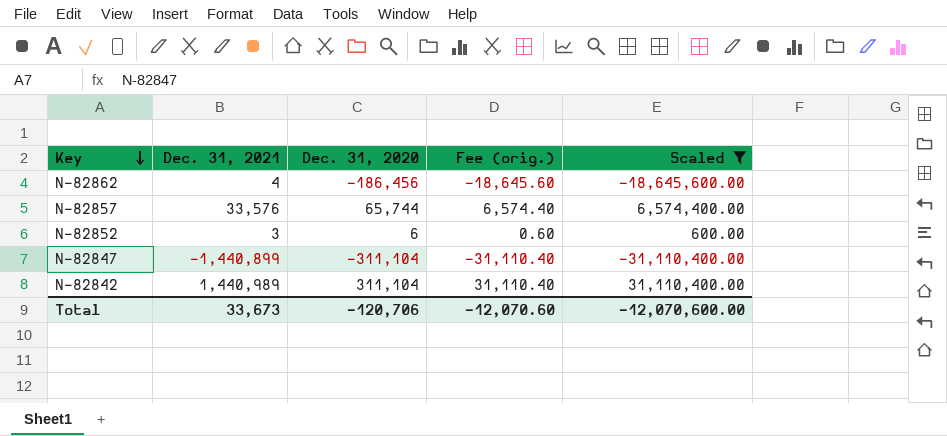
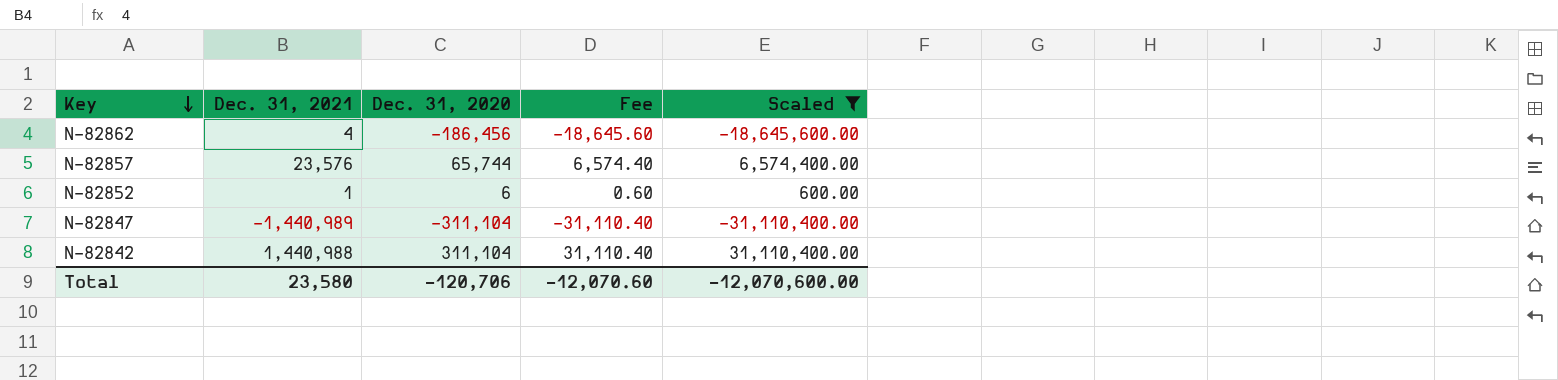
column name: Fee (orig.) -> Fee
N-82857 | Dec. 31, 2021: 33,576 -> 23,576
N-82852 | Dec. 31, 2021: 3 -> 1
N-82847 | Dec. 31, 2021: -1,440,899 -> -1,440,989
N-82842 | Dec. 31, 2021: 1,440,989 -> 1,440,988
Total | Dec. 31, 2021: 33,673 -> 23,580

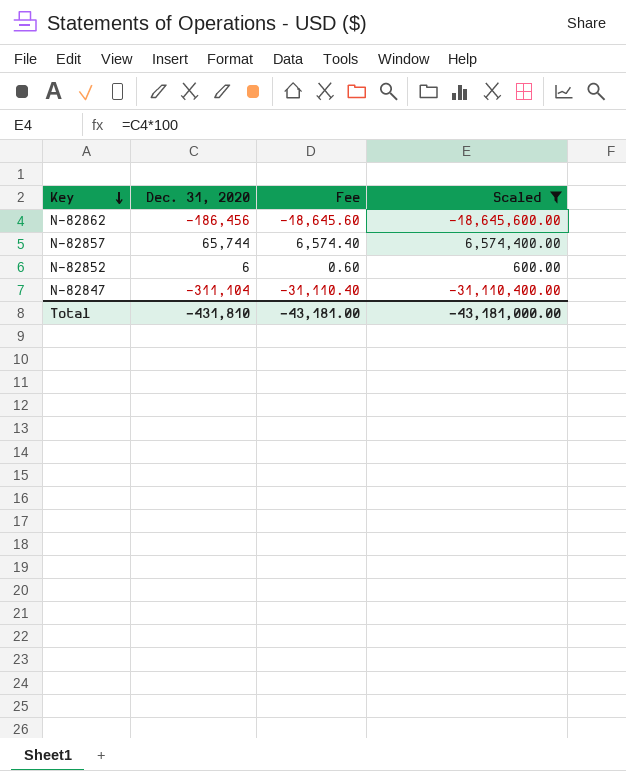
column Dec. 31, 2021 | position: 2 -> none
row N-82842: 1,440,988 | 311,104 | 31,110.40 | 31,110,400.00 -> none
Total | Dec. 31, 2020: -120,706 -> -431,810
Total | Fee: -12,070.60 -> -43,181.00
Total | Scaled: -12,070,600.00 -> -43,181,000.00

